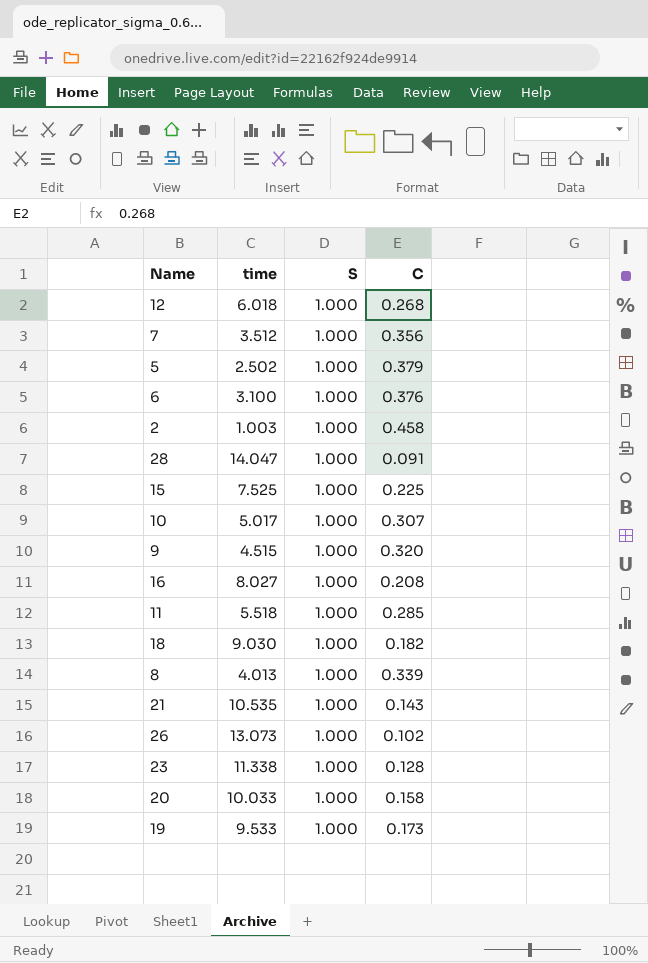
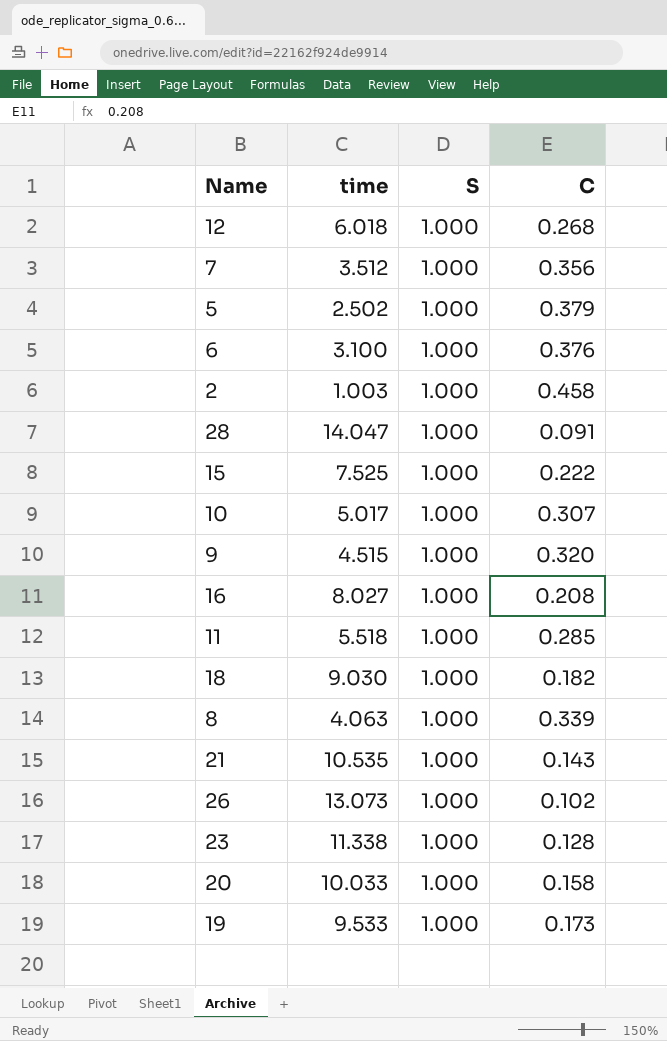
15 | C: 0.225 -> 0.222
8 | time: 4.013 -> 4.063

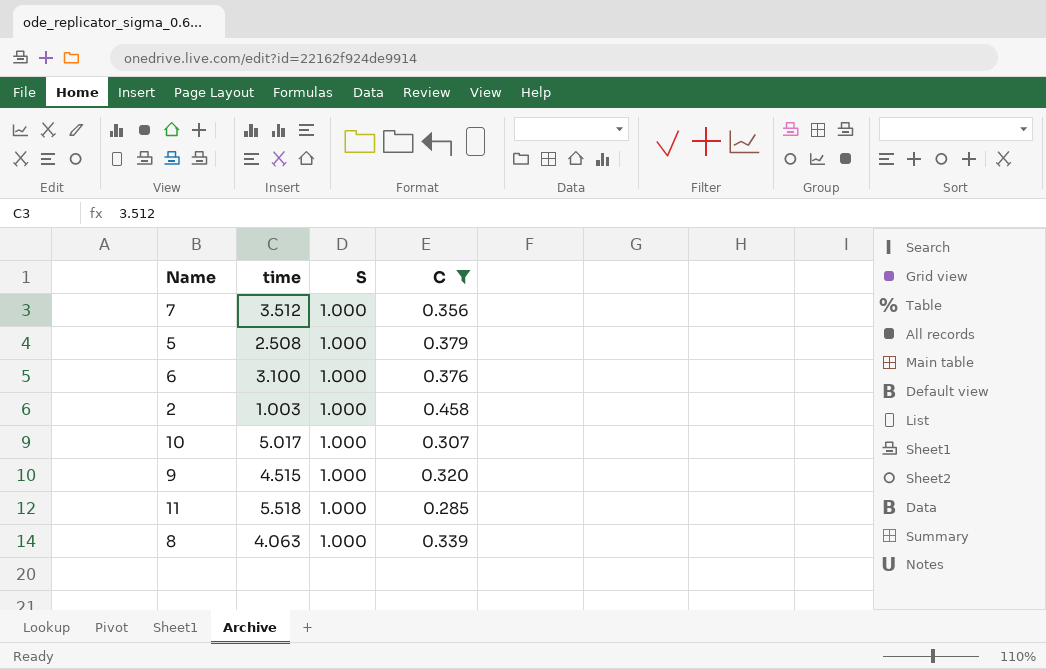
filter: none -> C >= 0.285
5 | time: 2.502 -> 2.508

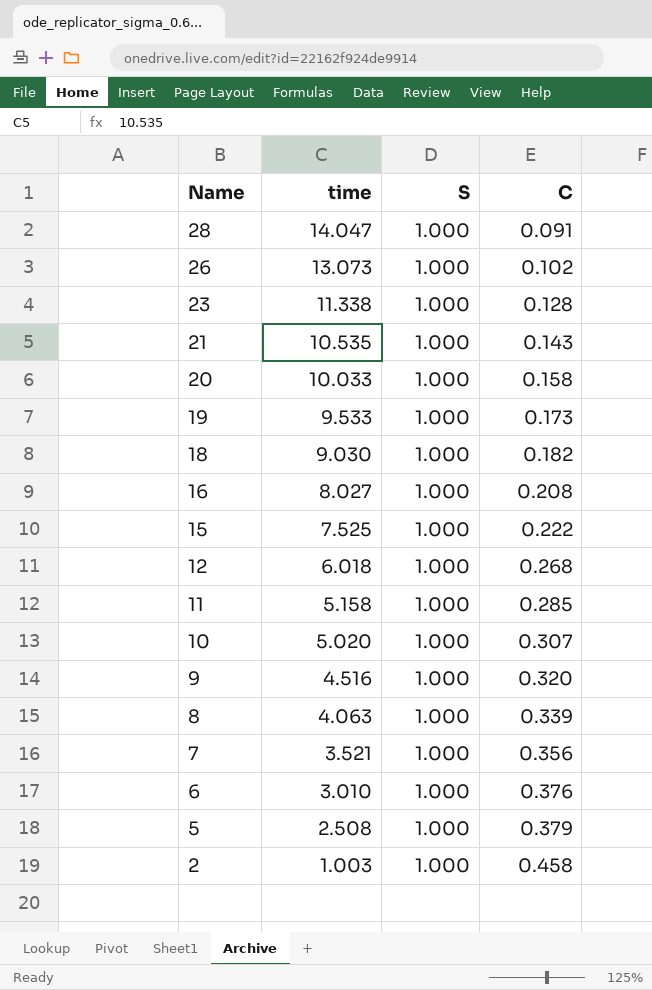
filter: C >= 0.285 -> none
row order: none -> Name descending
11 | time: 5.518 -> 5.158
10 | time: 5.017 -> 5.020
9 | time: 4.515 -> 4.516
7 | time: 3.512 -> 3.521
6 | time: 3.100 -> 3.010

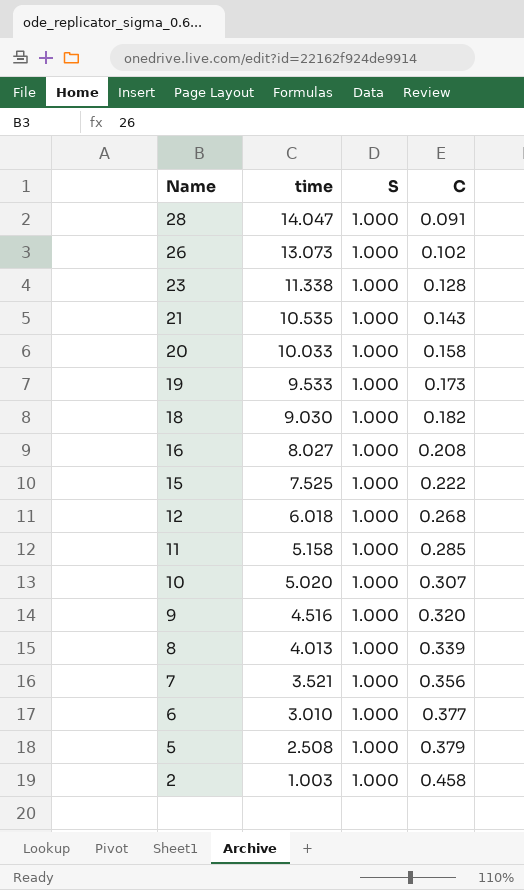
8 | time: 4.063 -> 4.013
6 | C: 0.376 -> 0.377

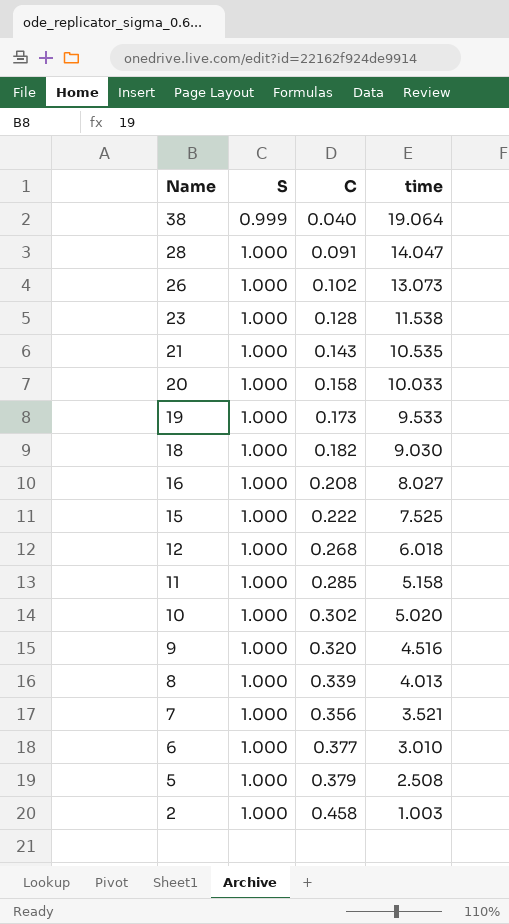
column time | position: 2 -> 4
row 38: none -> 0.999 | 0.040 | 19.064
23 | time: 11.338 -> 11.538
10 | C: 0.307 -> 0.302

